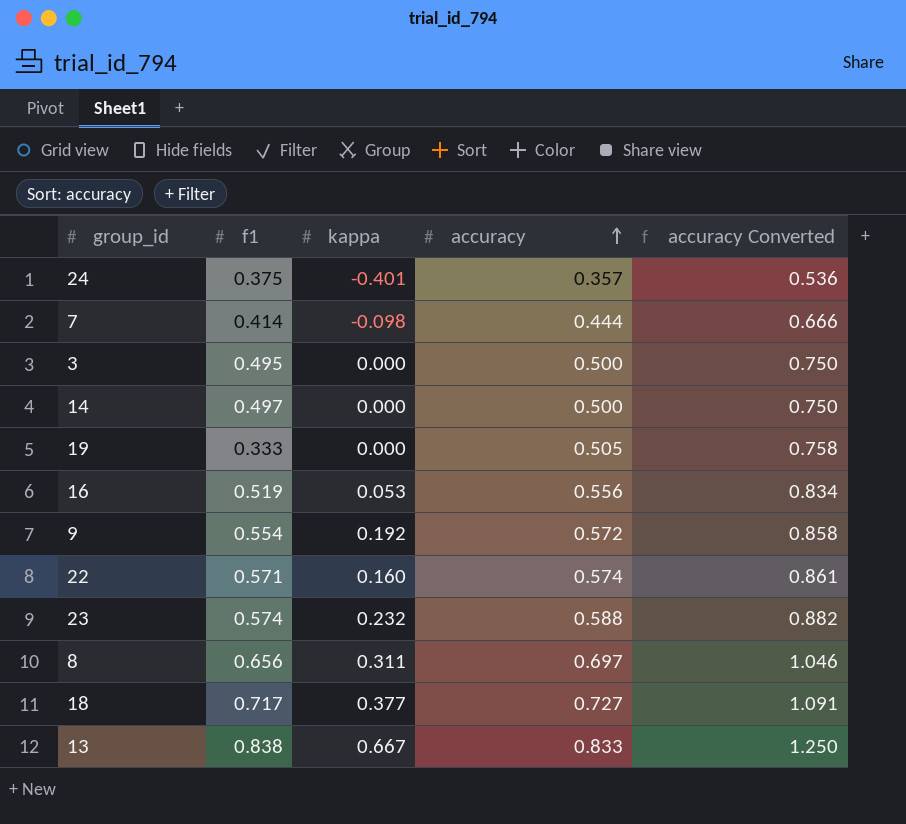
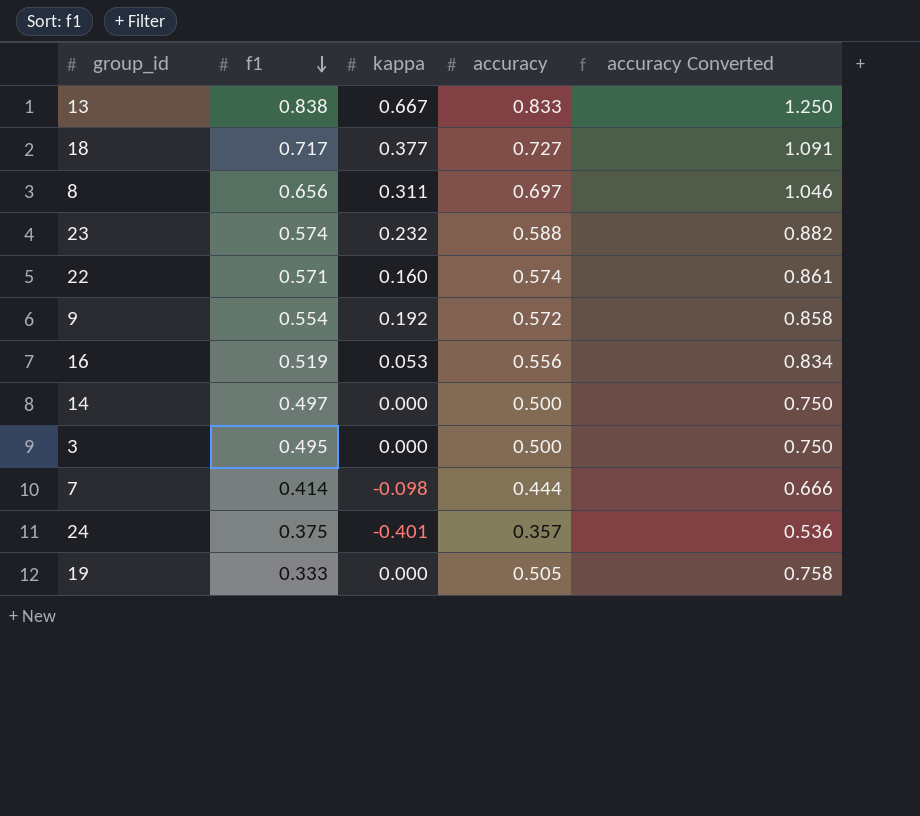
row order: accuracy ascending -> f1 descending

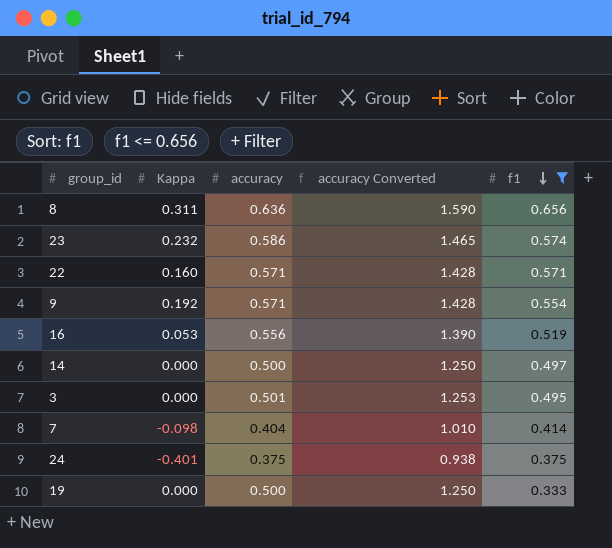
filter: none -> f1 <= 0.656
column name: kappa -> Kappa
column accuracy Converted | formula: [accuracy] * 1.5 -> [accuracy] * 2.5
column f1 | position: 2 -> 5
8 | accuracy: 0.697 -> 0.636
23 | accuracy: 0.588 -> 0.586
22 | accuracy: 0.574 -> 0.571
9 | accuracy: 0.572 -> 0.571
3 | accuracy: 0.500 -> 0.501
7 | accuracy: 0.444 -> 0.404
24 | accuracy: 0.357 -> 0.375
19 | accuracy: 0.505 -> 0.500

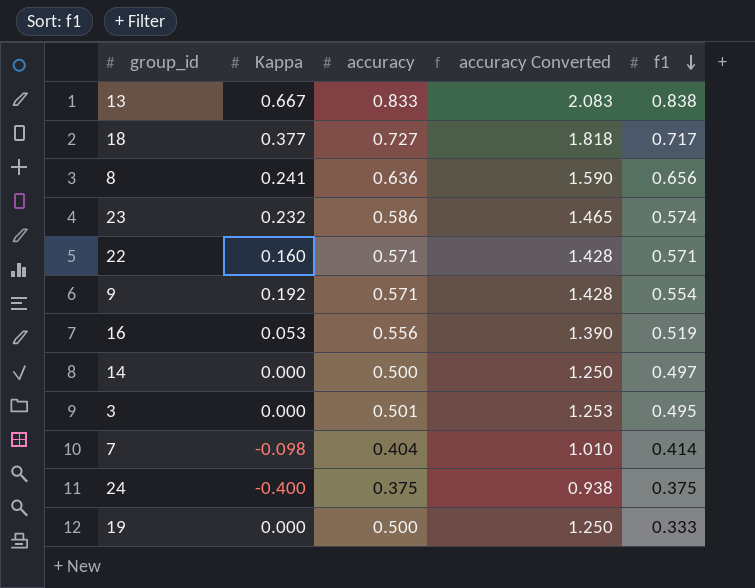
filter: f1 <= 0.656 -> none
8 | Kappa: 0.311 -> 0.241
24 | Kappa: -0.401 -> -0.400

